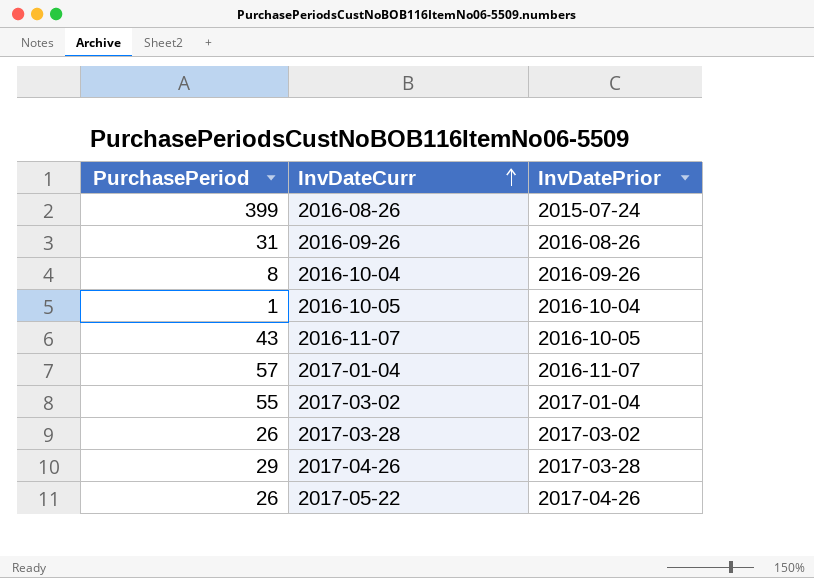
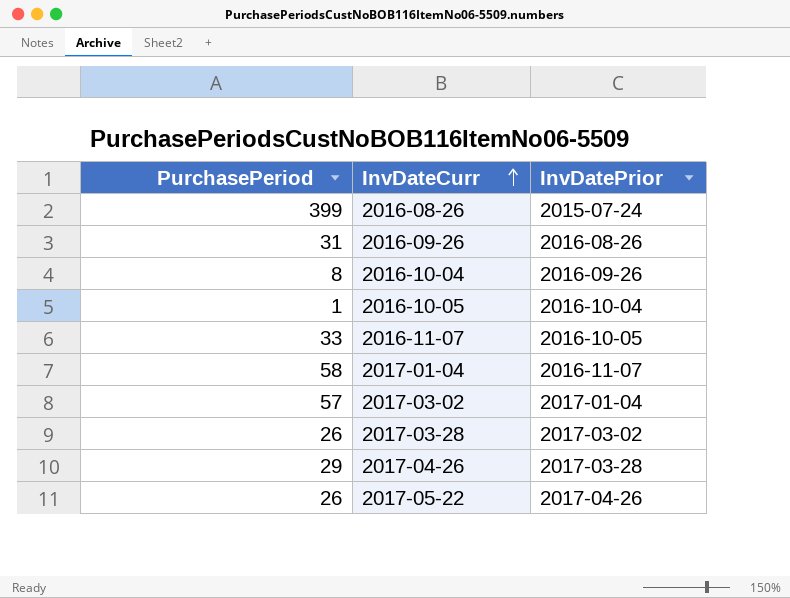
2016-11-07 | PurchasePeriod: 43 -> 33
2017-01-04 | PurchasePeriod: 57 -> 58
2017-03-02 | PurchasePeriod: 55 -> 57

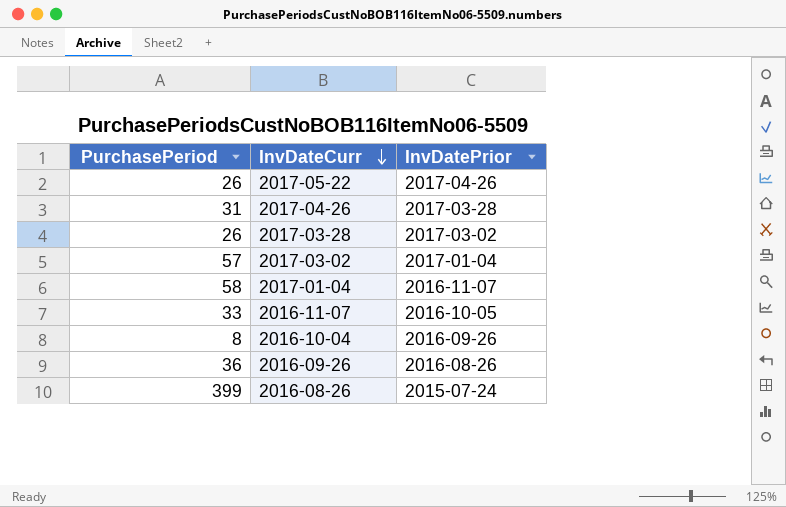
row order: InvDateCurr ascending -> InvDateCurr descending
row 2016-10-05: 1 | 2016-10-04 -> none
2017-04-26 | PurchasePeriod: 29 -> 31
2016-09-26 | PurchasePeriod: 31 -> 36

